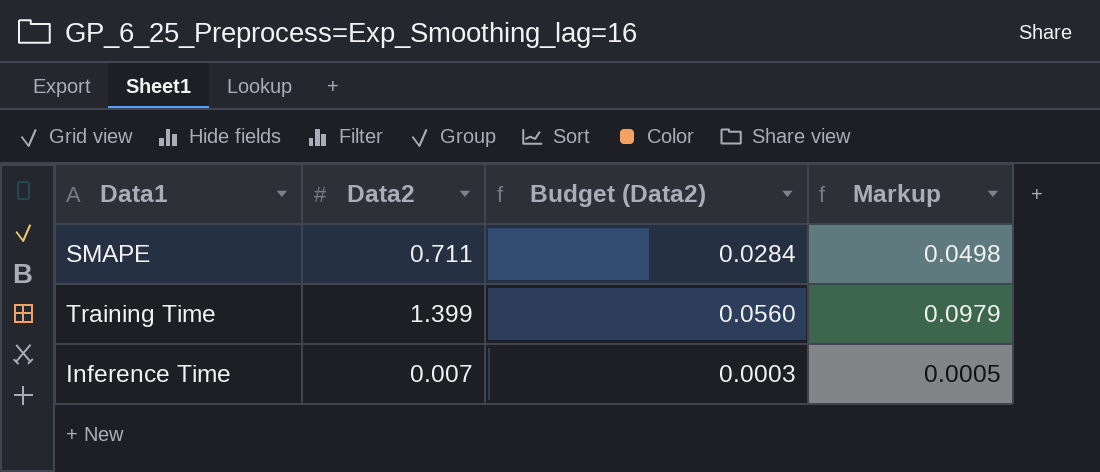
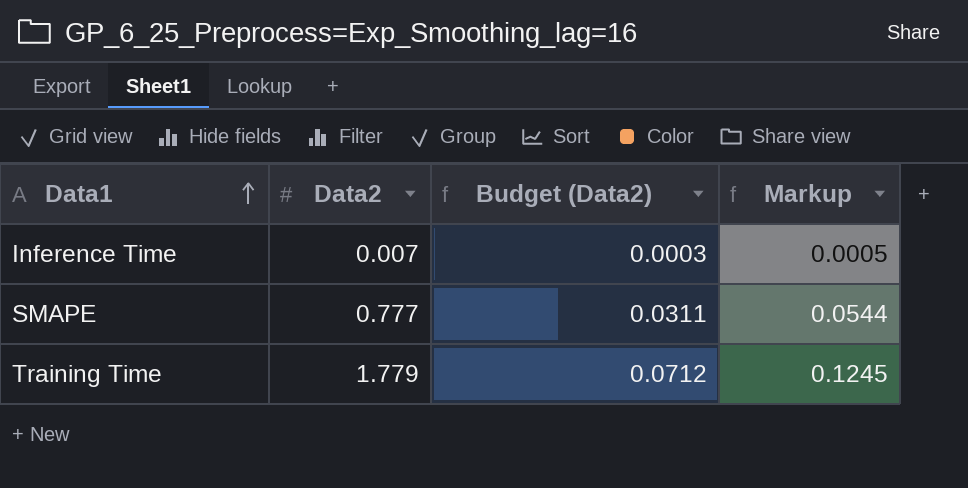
row order: none -> Data1 ascending
SMAPE | Data2: 0.711 -> 0.777
SMAPE | Budget (Data2): 0.0284 -> 0.0311
SMAPE | Markup: 0.0498 -> 0.0544
Training Time | Data2: 1.399 -> 1.779
Training Time | Budget (Data2): 0.0560 -> 0.0712
Training Time | Markup: 0.0979 -> 0.1245

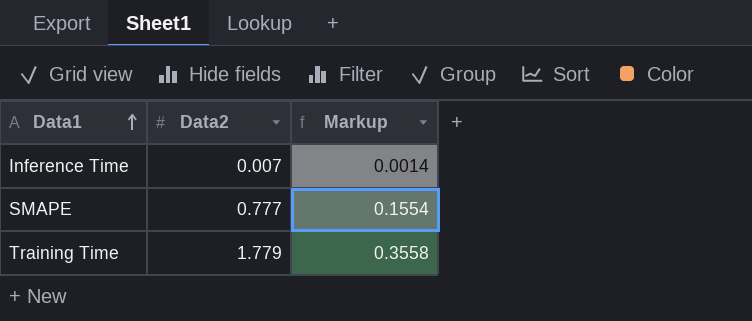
column Budget (Data2) | formula: [Data2] * 0.04 -> none
column Markup | formula: [Data2] * 0.07 -> [Data2] * 0.2

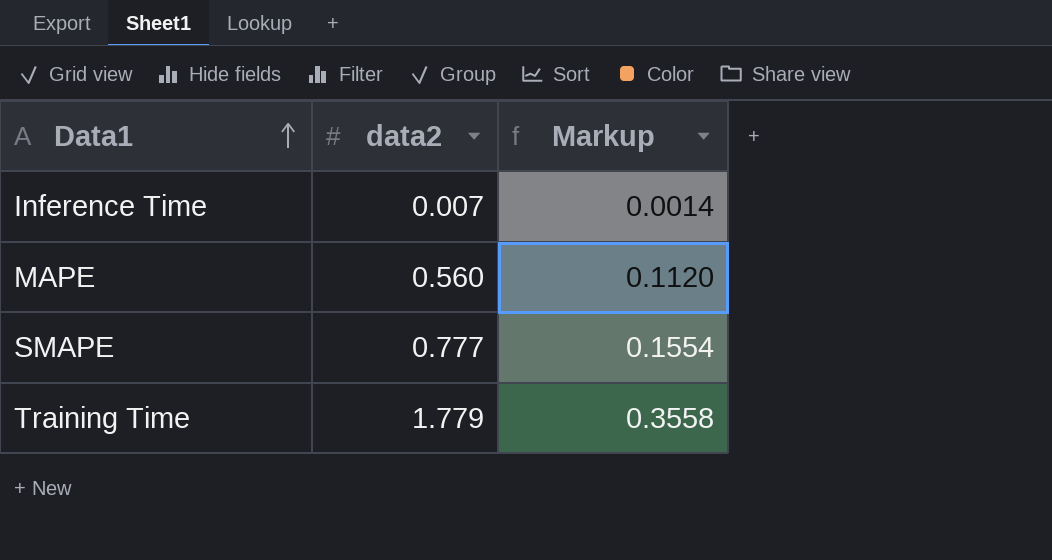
column name: Data2 -> data2
row MAPE: none -> 0.560 | 0.1120

